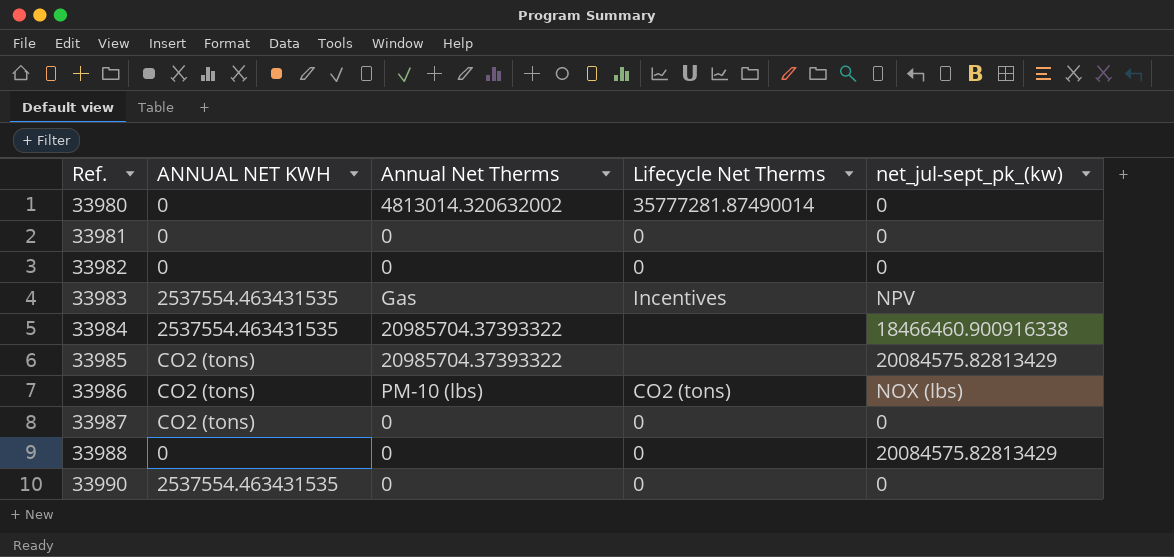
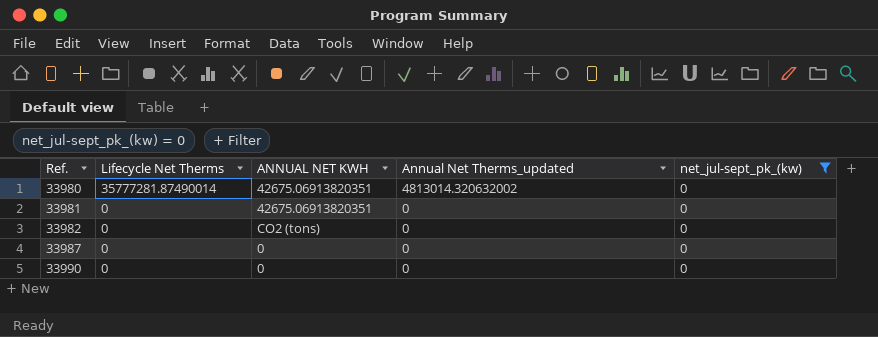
filter: none -> net_jul-sept_pk_(kw) = 0
column Lifecycle Net Therms | position: 4 -> 2
column name: Annual Net Therms -> Annual Net Therms_updated
33980 | ANNUAL NET KWH: 0 -> 42675.06913820351
33981 | ANNUAL NET KWH: 0 -> 42675.06913820351
33982 | ANNUAL NET KWH: 0 -> CO2 (tons)
33987 | ANNUAL NET KWH: CO2 (tons) -> 0
33990 | ANNUAL NET KWH: 2537554.463431535 -> 0

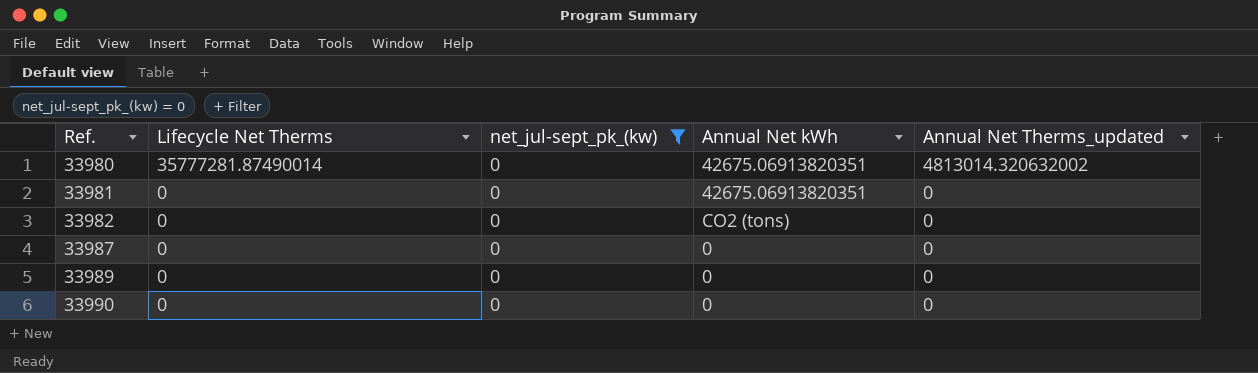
column net_jul-sept_pk_(kw) | position: 5 -> 3
column name: ANNUAL NET KWH -> Annual Net kWh
row 33989: none -> 0 | 0 | 0 | 0

